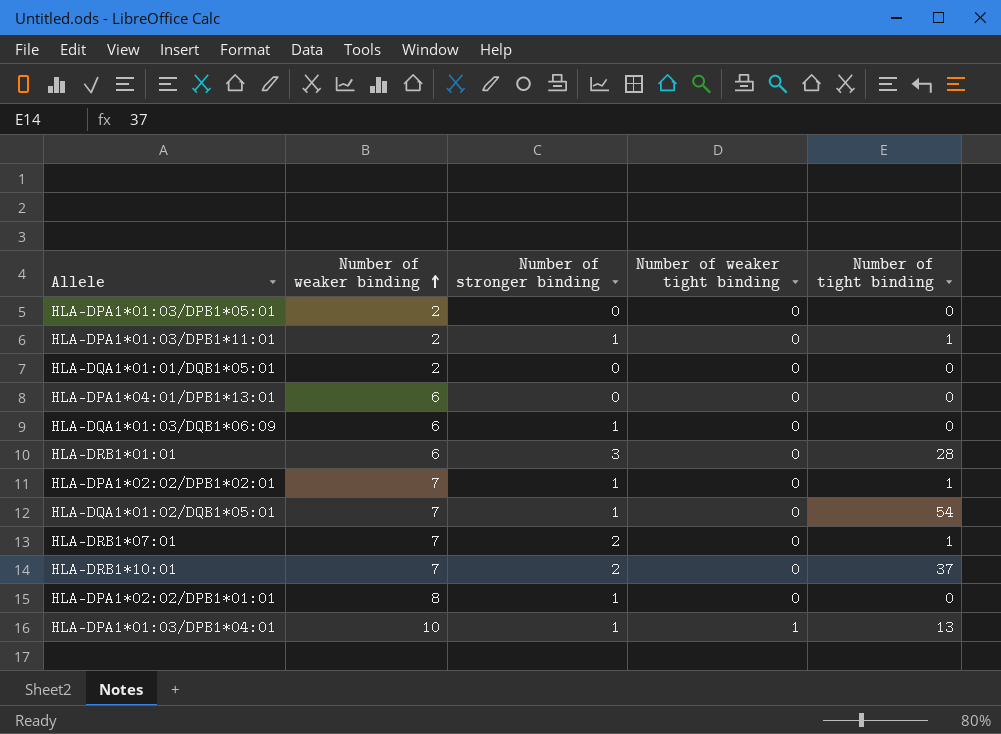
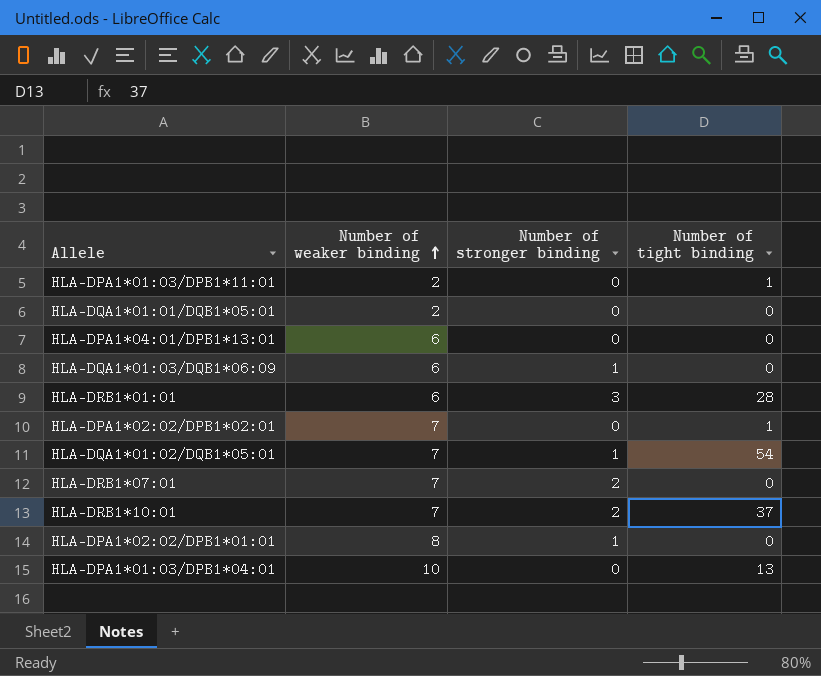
column Number of weaker tight binding | position: 4 -> none
row HLA-DPA1*01:03/DPB1*05:01: 2 | 0 | 0 | 0 -> none
HLA-DPA1*01:03/DPB1*11:01 | Number of stronger binding: 1 -> 0
HLA-DPA1*02:02/DPB1*02:01 | Number of stronger binding: 1 -> 0
HLA-DRB1*07:01 | Number of tight binding: 1 -> 0
HLA-DPA1*01:03/DPB1*04:01 | Number of stronger binding: 1 -> 0

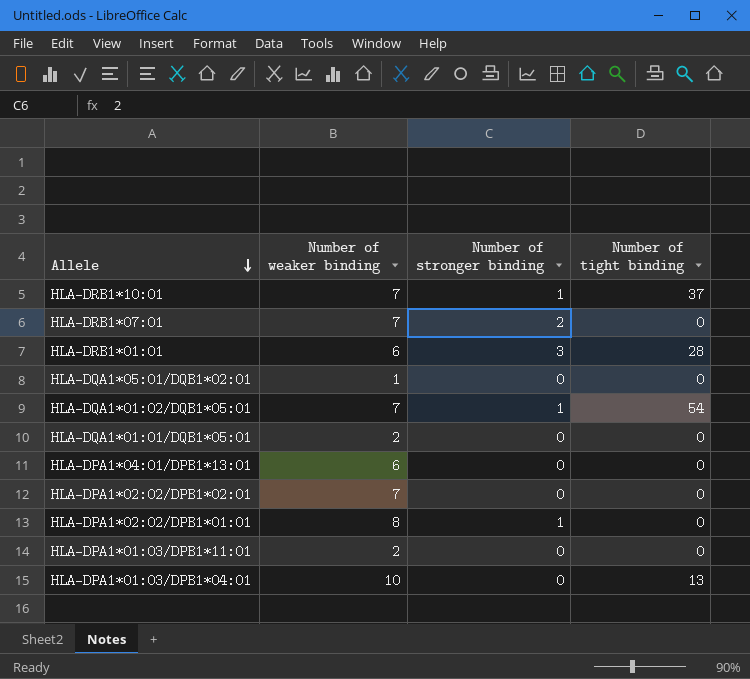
row order: Number of weaker binding ascending -> Allele descending
row HLA-DQA1*01:03/DQB1*06:09: 6 | 1 | 0 -> none
HLA-DRB1*10:01 | Number of stronger binding: 2 -> 1
row HLA-DQA1*05:01/DQB1*02:01: none -> 1 | 0 | 0
HLA-DPA1*02:02/DPB1*02:01 | Number of tight binding: 1 -> 0
HLA-DPA1*01:03/DPB1*11:01 | Number of tight binding: 1 -> 0

